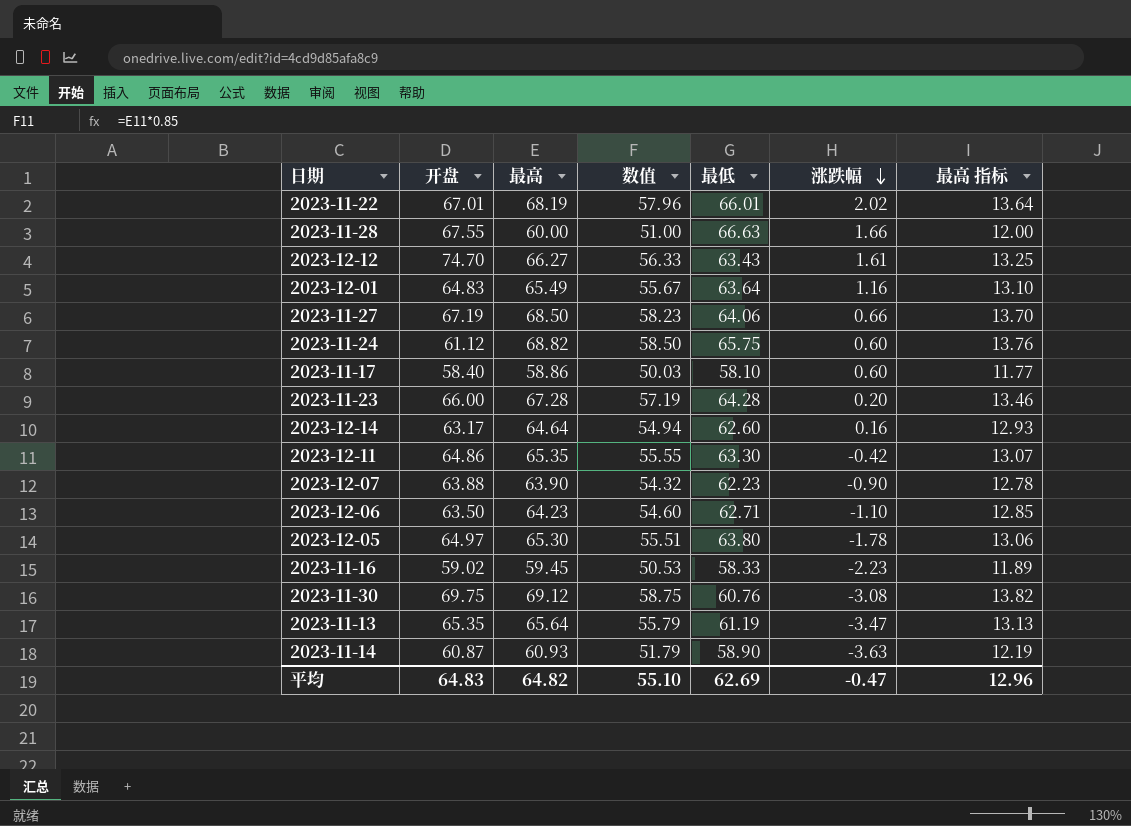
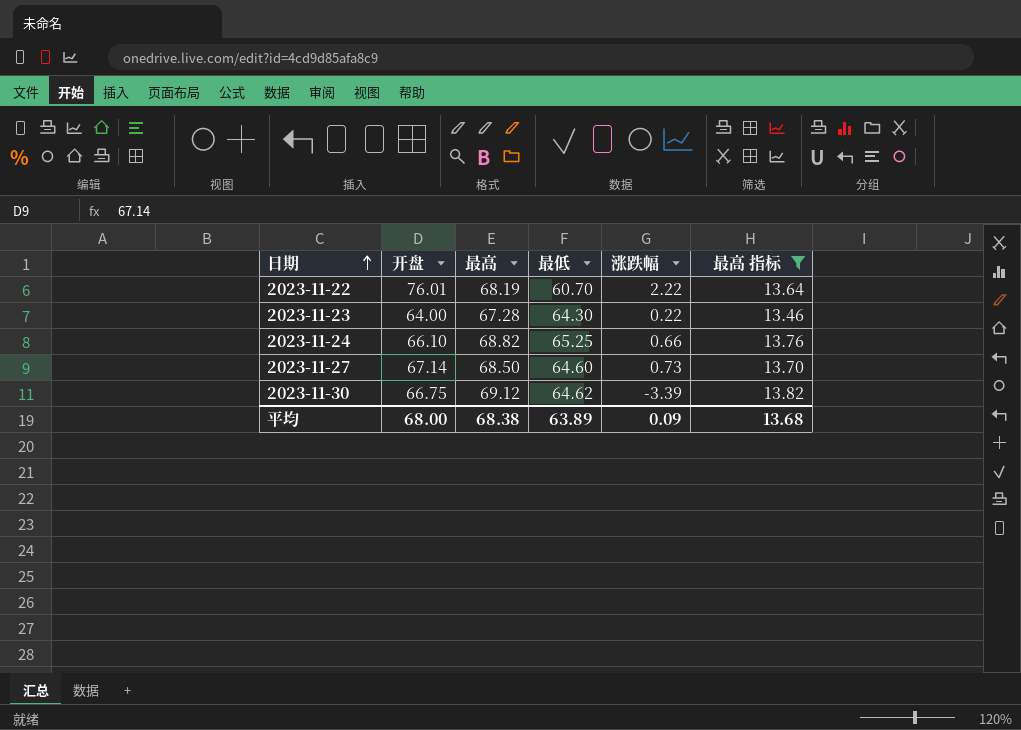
filter: none -> 最高 指标 >= 13.46
row order: 涨跌幅 descending -> 日期 ascending
column 数值 | formula: [最高] * 0.85 -> none
2023-11-22 | 开盘: 67.01 -> 76.01
2023-11-22 | 最低: 66.01 -> 60.70
2023-11-22 | 涨跌幅: 2.02 -> 2.22
2023-11-23 | 开盘: 66.00 -> 64.00
2023-11-23 | 最低: 64.28 -> 64.30
2023-11-23 | 涨跌幅: 0.20 -> 0.22
2023-11-24 | 开盘: 61.12 -> 66.10
2023-11-24 | 最低: 65.75 -> 65.25
2023-11-24 | 涨跌幅: 0.60 -> 0.66
2023-11-27 | 开盘: 67.19 -> 67.14
2023-11-27 | 最低: 64.06 -> 64.60
2023-11-27 | 涨跌幅: 0.66 -> 0.73
2023-11-30 | 开盘: 69.75 -> 66.75
2023-11-30 | 最低: 60.76 -> 64.62
2023-11-30 | 涨跌幅: -3.08 -> -3.39
平均 | 开盘: 64.83 -> 68.00
平均 | 最高: 64.82 -> 68.38
平均 | 最低: 62.69 -> 63.89
平均 | 涨跌幅: -0.47 -> 0.09
平均 | 最高 指标: 12.96 -> 13.68

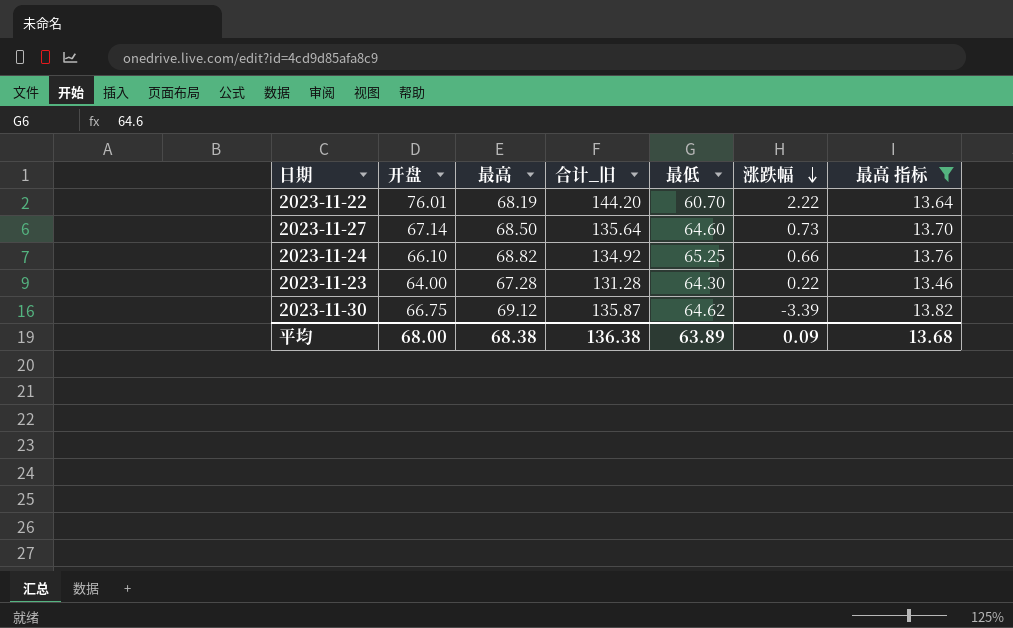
row order: 日期 ascending -> 涨跌幅 descending
column 合计_旧 | formula: none -> [开盘] + [最高]

